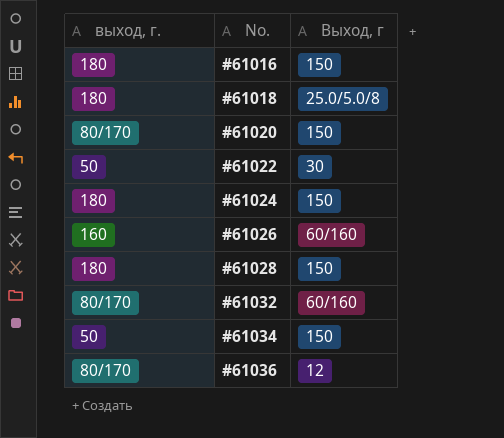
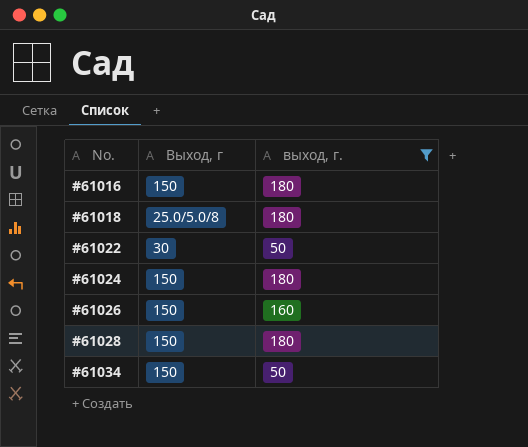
filter: none -> выход, г. != 80/170
column выход, г. | position: 1 -> 3
#61026 | Выход, г: 60/160 -> 150

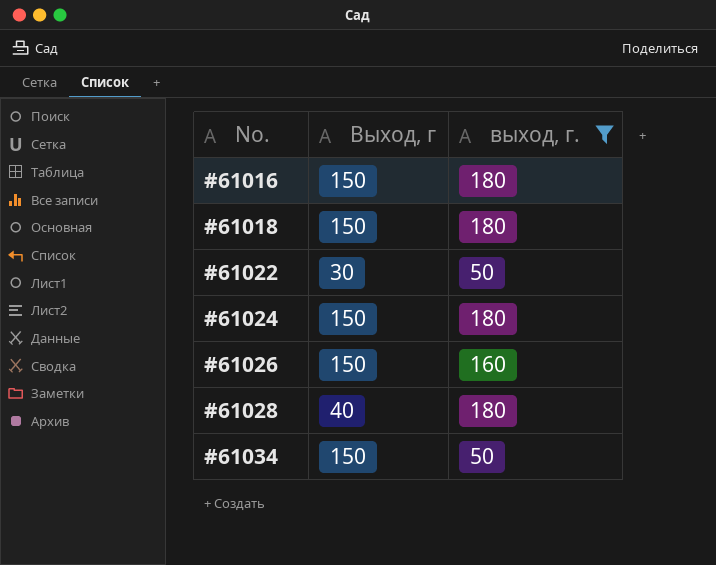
#61018 | Выход, г: 25.0/5.0/8 -> 150
#61028 | Выход, г: 150 -> 40

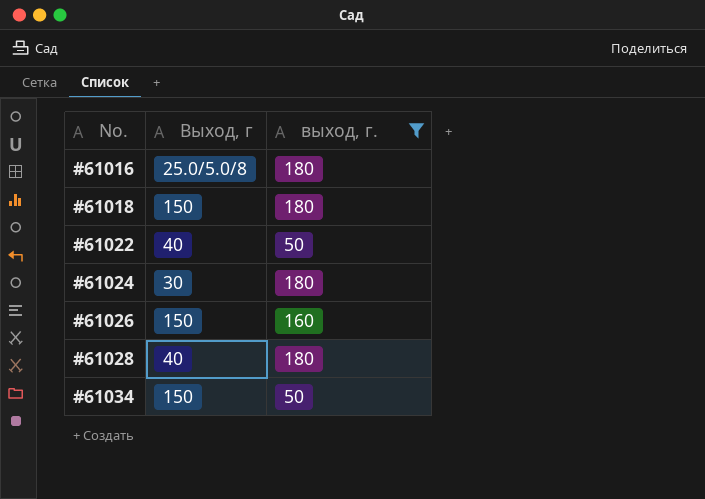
#61016 | Выход, г: 150 -> 25.0/5.0/8
#61022 | Выход, г: 30 -> 40
#61024 | Выход, г: 150 -> 30

